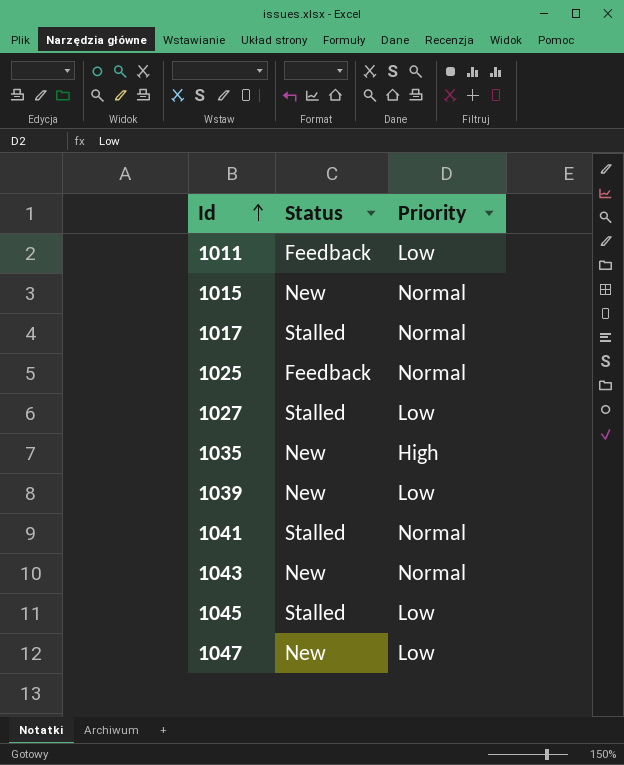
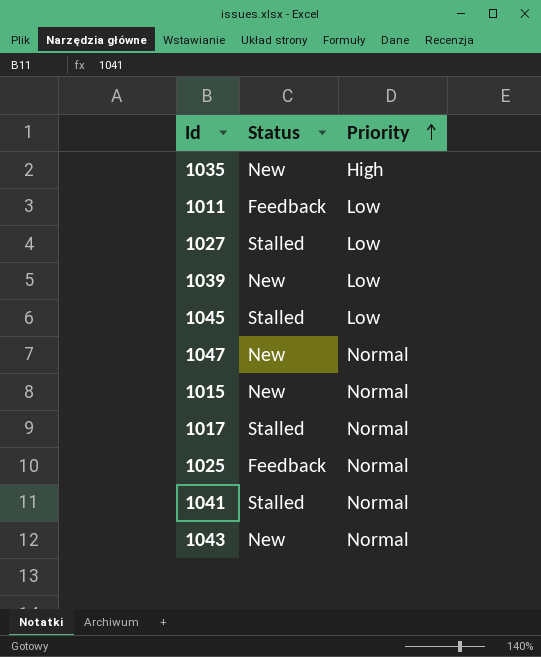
row order: Id ascending -> Priority ascending
1047 | Priority: Low -> Normal

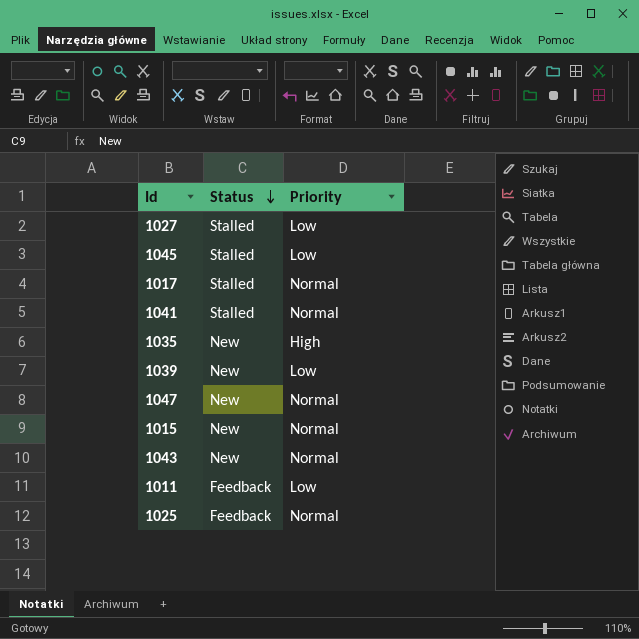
row order: Priority ascending -> Status descending

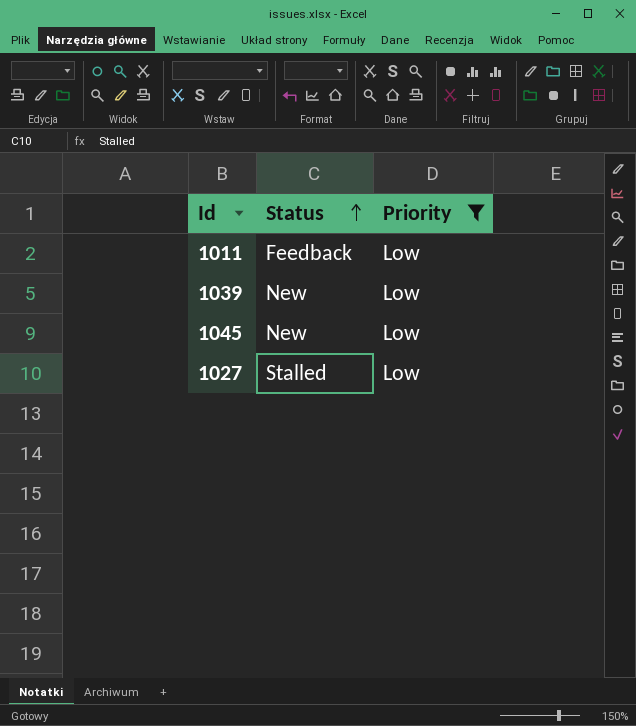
filter: none -> Priority = Low
row order: Status descending -> Status ascending
1045 | Status: Stalled -> New

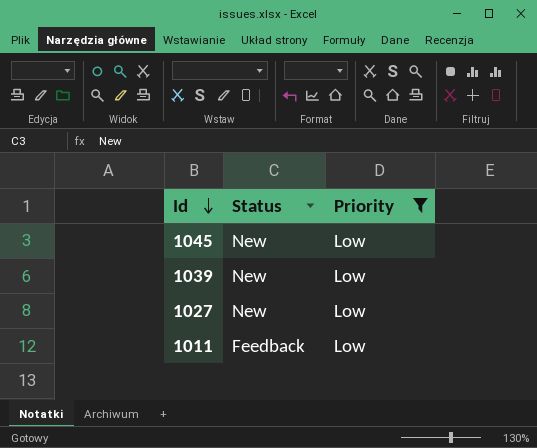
row order: Status ascending -> Id descending
1027 | Status: Stalled -> New

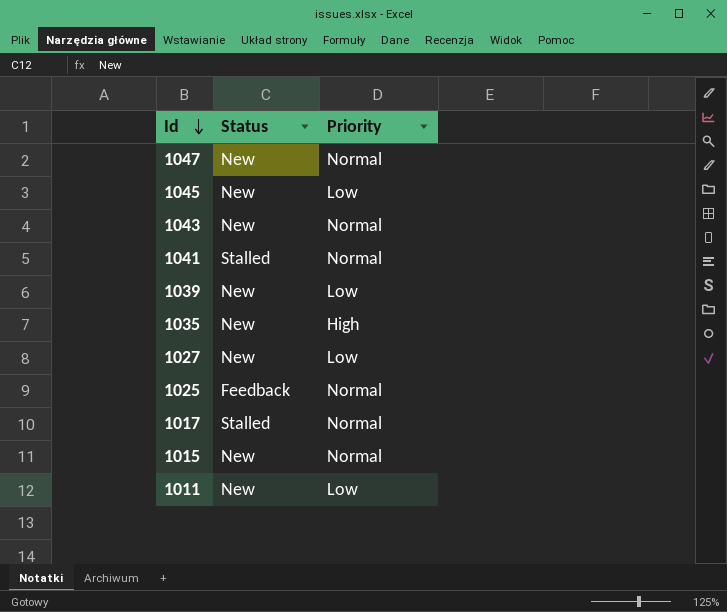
filter: Priority = Low -> none
1011 | Status: Feedback -> New

